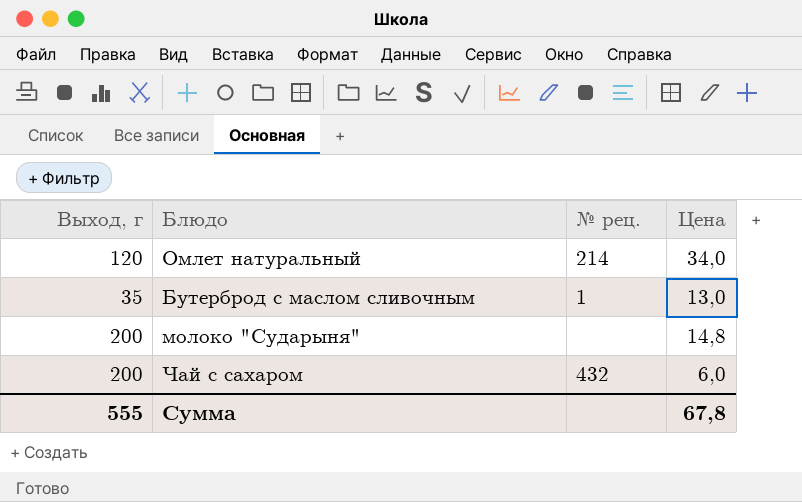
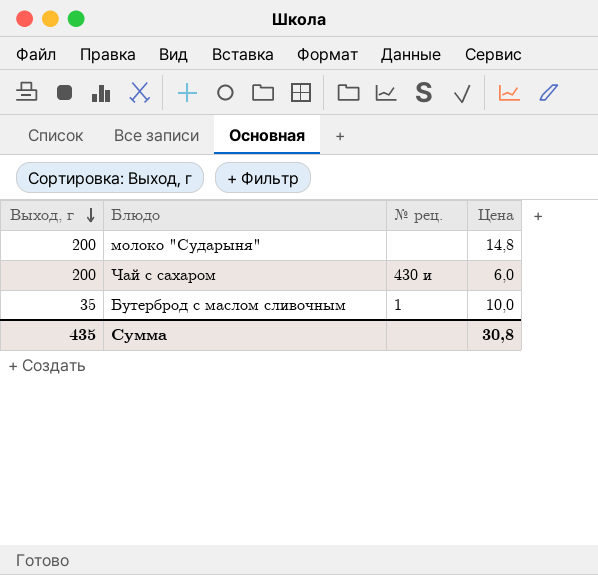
row order: none -> Выход, г descending
row Омлет натуральный: 120 | 214 | 34,0 -> none
Чай с сахаром | № рец.: 432 -> 430 и
Бутерброд с маслом сливочным | Цена: 13,0 -> 10,0
Сумма | Выход, г: 555 -> 435
Сумма | Цена: 67,8 -> 30,8

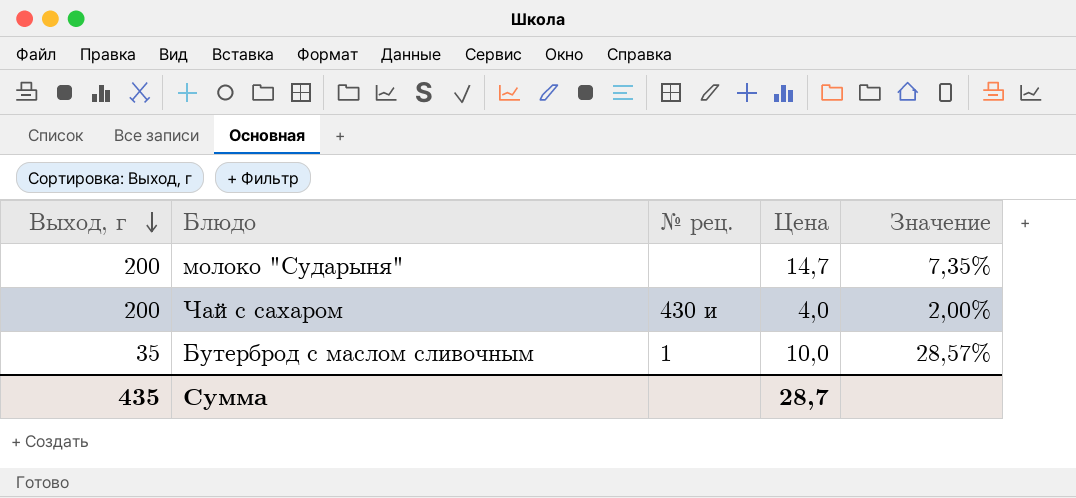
column Значение | formula: none -> [Цена] / [Выход, г]
молоко "Сударыня" | Цена: 14,8 -> 14,7
Чай с сахаром | Цена: 6,0 -> 4,0
Сумма | Цена: 30,8 -> 28,7

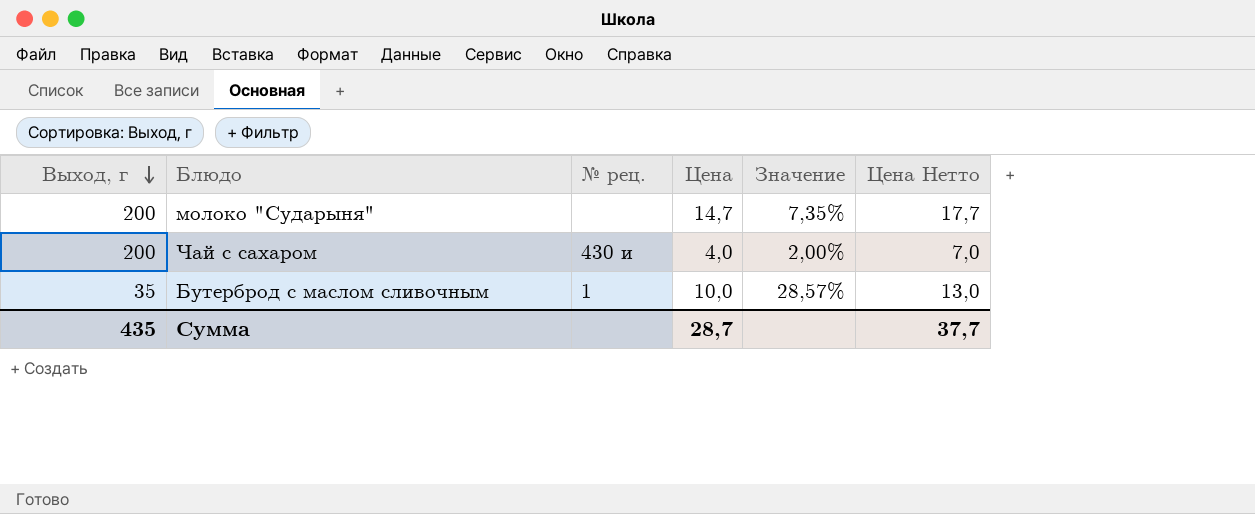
column Цена Нетто | formula: none -> [Цена] + 3

